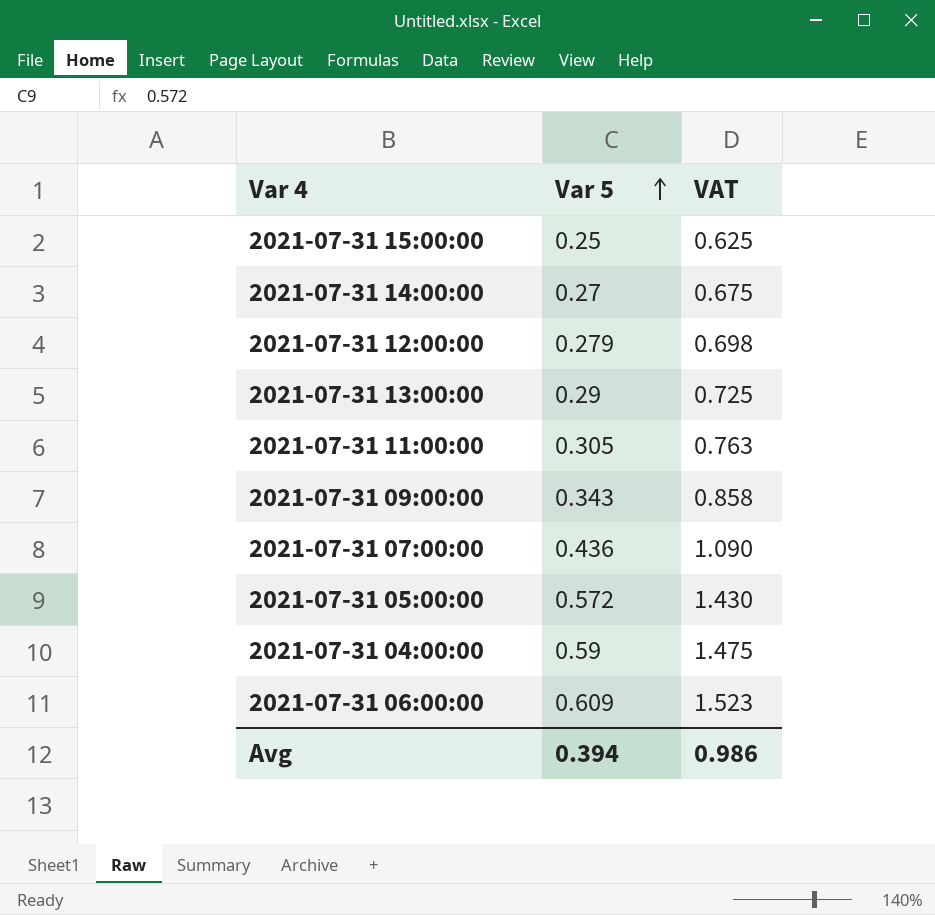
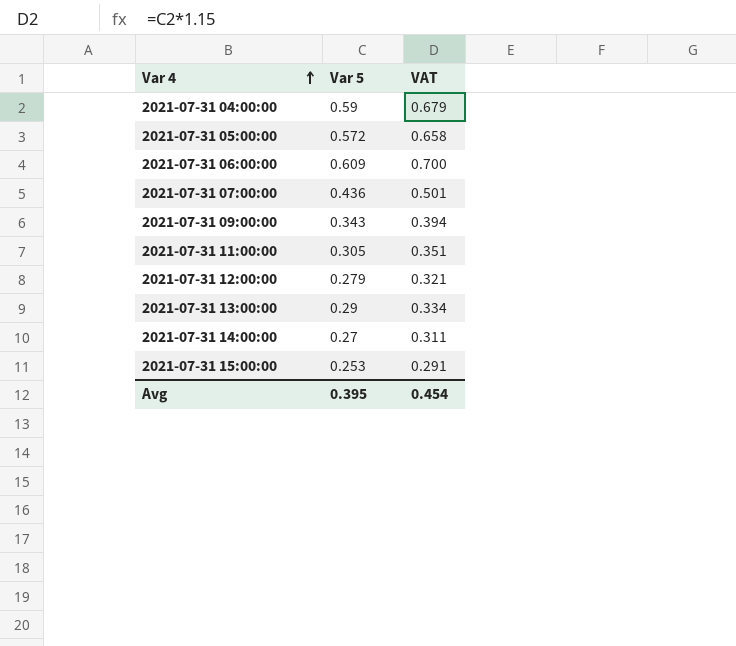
row order: Var 5 ascending -> Var 4 ascending
column VAT | formula: [Var 5] * 2.5 -> [Var 5] * 1.15
2021-07-31 15:00:00 | Var 5: 0.25 -> 0.253
Avg | Var 5: 0.394 -> 0.395
Avg | VAT: 0.986 -> 0.454

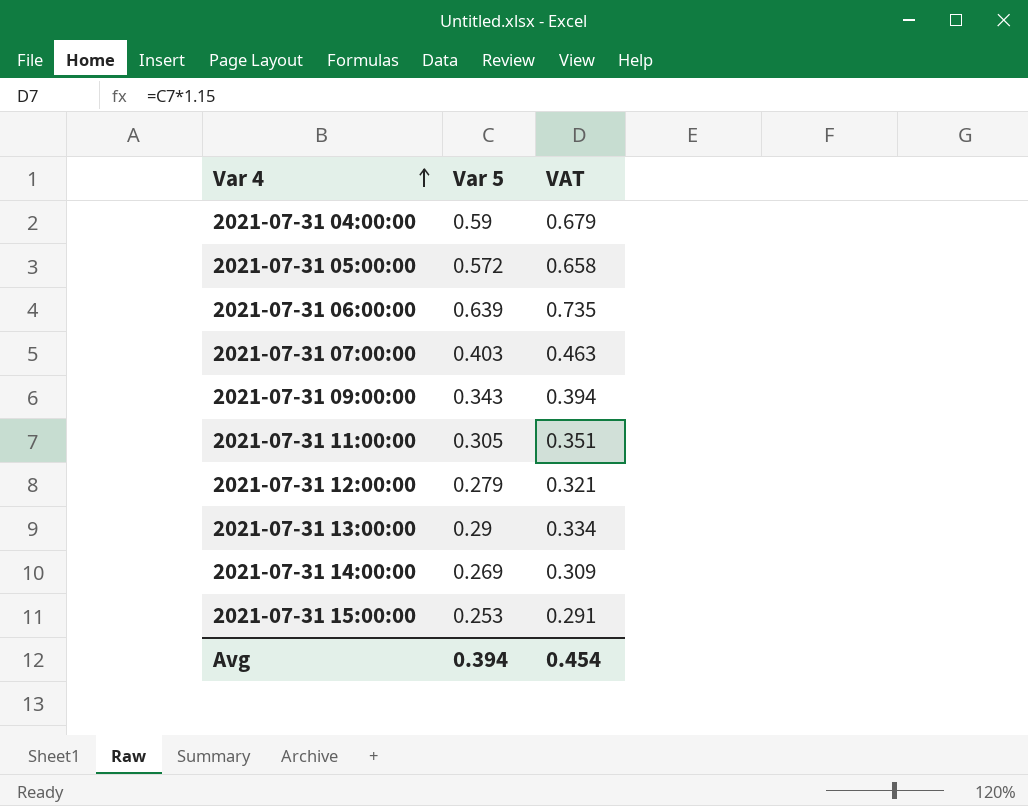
2021-07-31 06:00:00 | Var 5: 0.609 -> 0.639
2021-07-31 06:00:00 | VAT: 0.700 -> 0.735
2021-07-31 07:00:00 | Var 5: 0.436 -> 0.403
2021-07-31 07:00:00 | VAT: 0.501 -> 0.463
2021-07-31 14:00:00 | Var 5: 0.27 -> 0.269
2021-07-31 14:00:00 | VAT: 0.311 -> 0.309
Avg | Var 5: 0.395 -> 0.394

